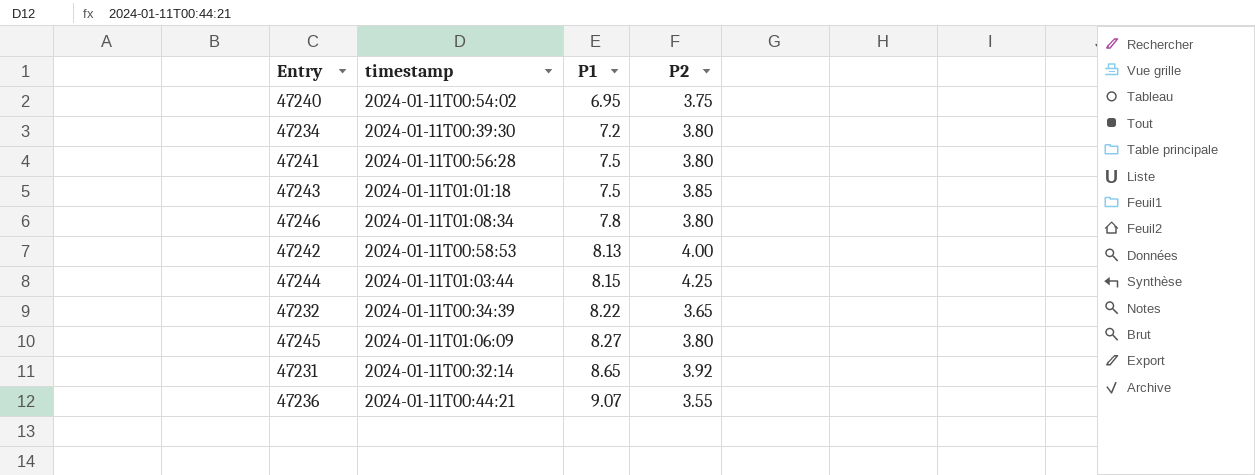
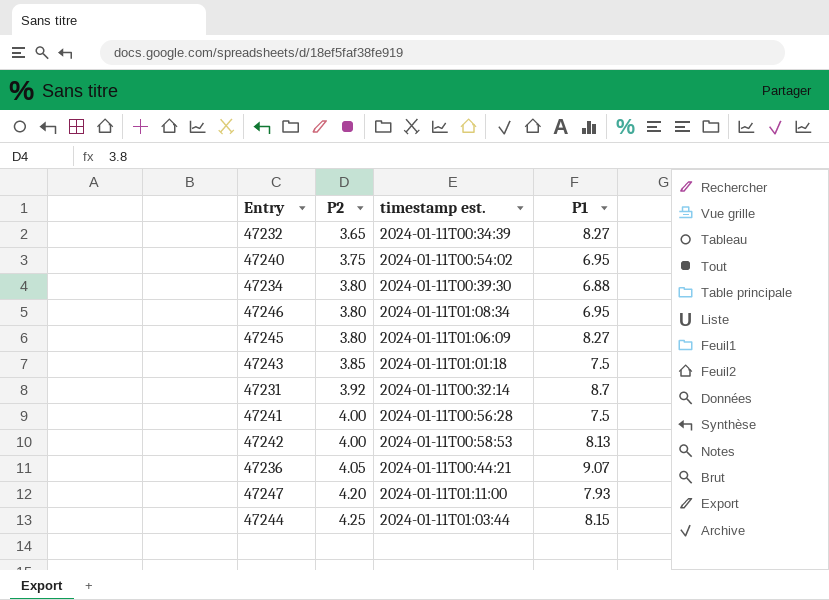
row order: P1 ascending -> P2 ascending
column P2 | position: 4 -> 2
column name: timestamp -> timestamp est.
47232 | P1: 8.22 -> 8.27
47234 | P1: 7.2 -> 6.88
47246 | P1: 7.8 -> 6.95
47231 | P1: 8.65 -> 8.7
47241 | P2: 3.80 -> 4.00
47236 | P2: 3.55 -> 4.05
row 47247: none -> 4.20 | 2024-01-11T01:11:00 | 7.93

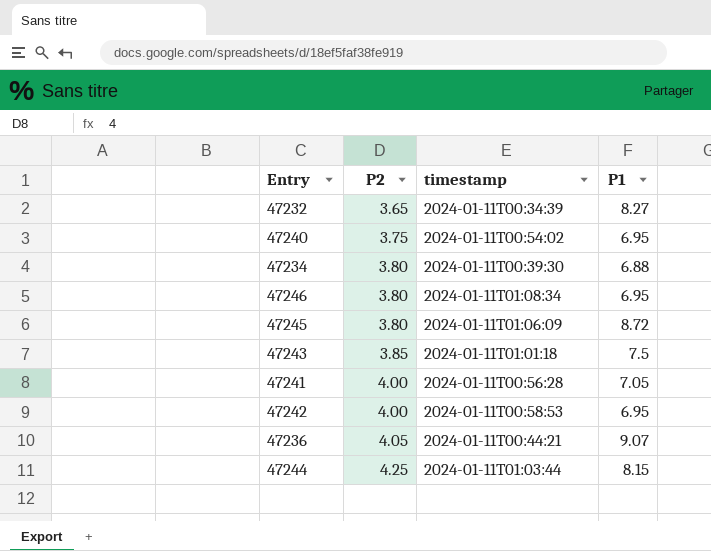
column name: timestamp est. -> timestamp
row 47231: 3.92 | 2024-01-11T00:32:14 | 8.7 -> none
row 47247: 4.20 | 2024-01-11T01:11:00 | 7.93 -> none
47245 | P1: 8.27 -> 8.72
47241 | P1: 7.5 -> 7.05
47242 | P1: 8.13 -> 6.95

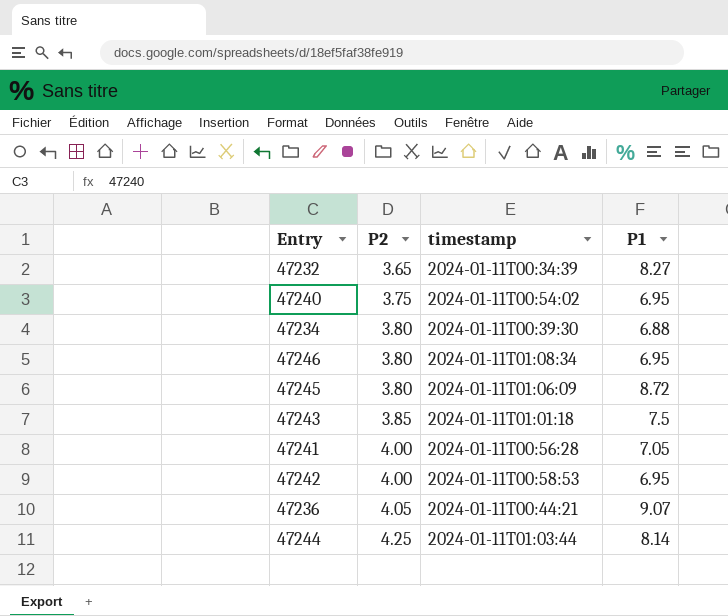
47244 | P1: 8.15 -> 8.14

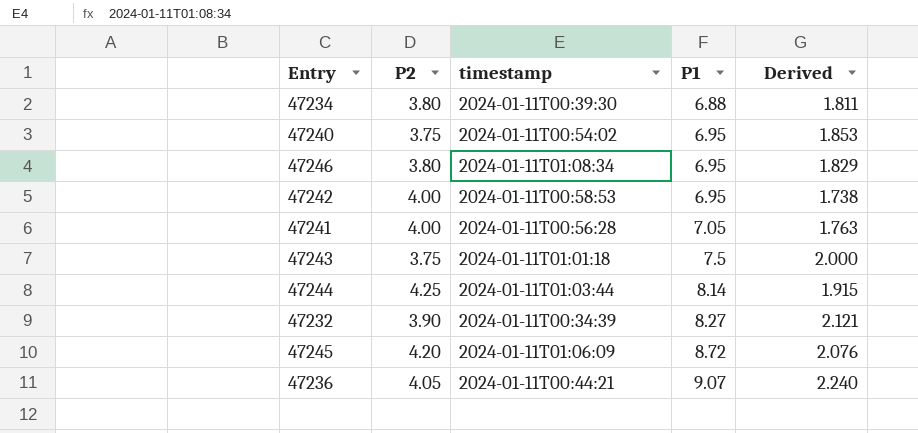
row order: P2 ascending -> P1 ascending
column Derived | formula: none -> [P1] / [P2]
47243 | P2: 3.85 -> 3.75
47232 | P2: 3.65 -> 3.90
47245 | P2: 3.80 -> 4.20

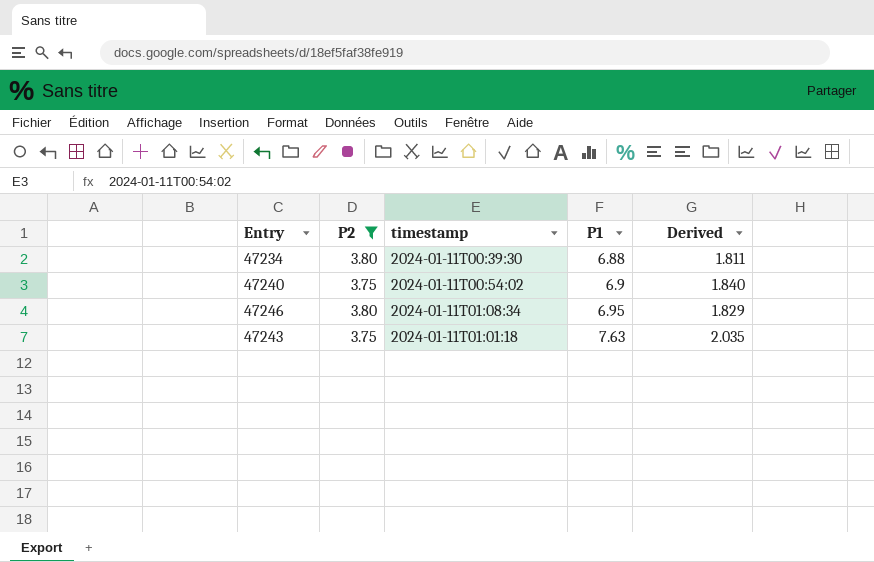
filter: none -> P2 <= 3.80
47240 | P1: 6.95 -> 6.9
47240 | Derived: 1.853 -> 1.840
47243 | P1: 7.5 -> 7.63
47243 | Derived: 2.000 -> 2.035

